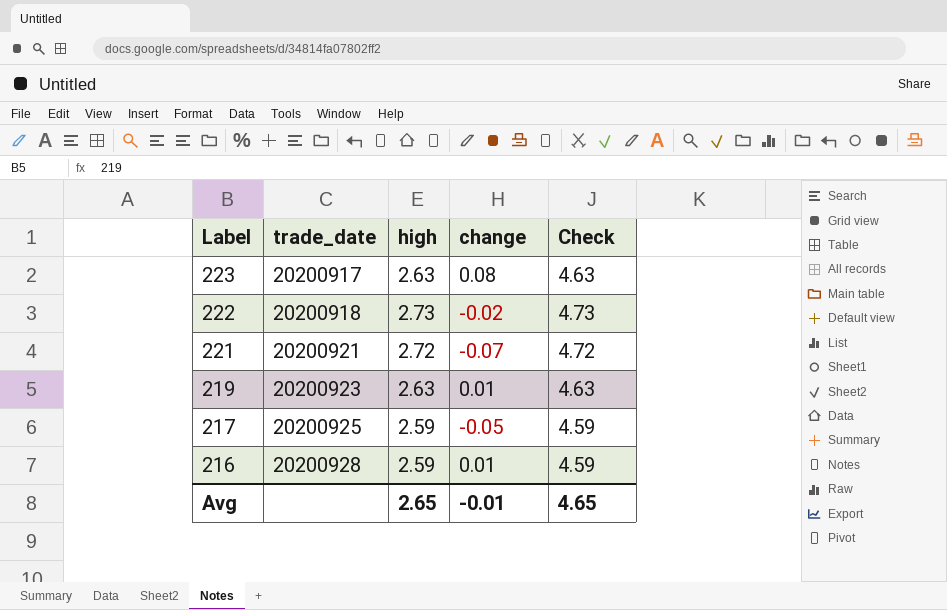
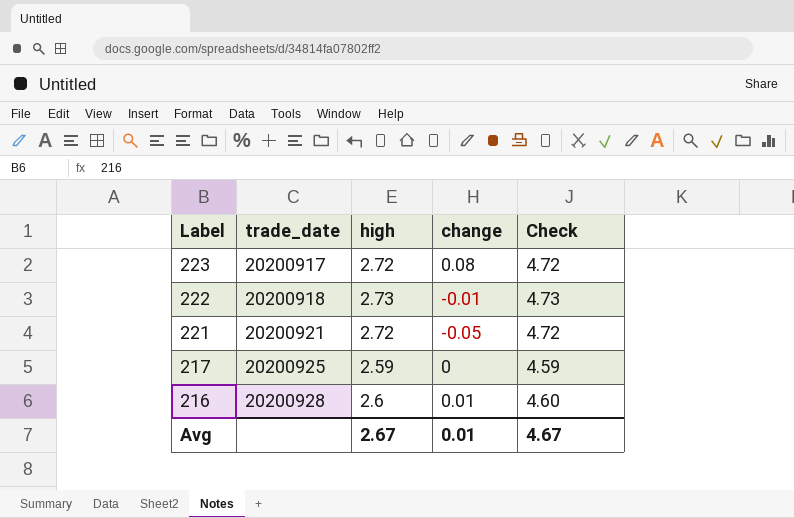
row 219: 20200923 | 2.63 | 0.01 | 4.63 -> none
223 | high: 2.63 -> 2.72
223 | Check: 4.63 -> 4.72
222 | change: -0.02 -> -0.01
221 | change: -0.07 -> -0.05
217 | change: -0.05 -> 0
216 | high: 2.59 -> 2.6
216 | Check: 4.59 -> 4.60
Avg | high: 2.65 -> 2.67
Avg | change: -0.01 -> 0.01
Avg | Check: 4.65 -> 4.67

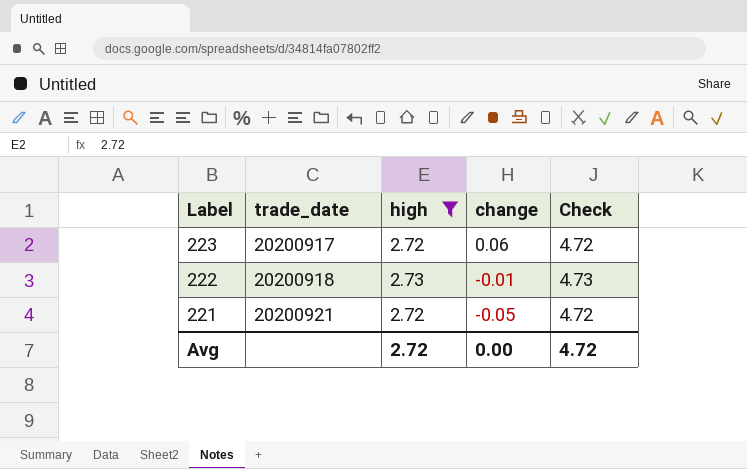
filter: none -> high >= 2.72
223 | change: 0.08 -> 0.06
Avg | high: 2.67 -> 2.72
Avg | change: 0.01 -> 0.00
Avg | Check: 4.67 -> 4.72

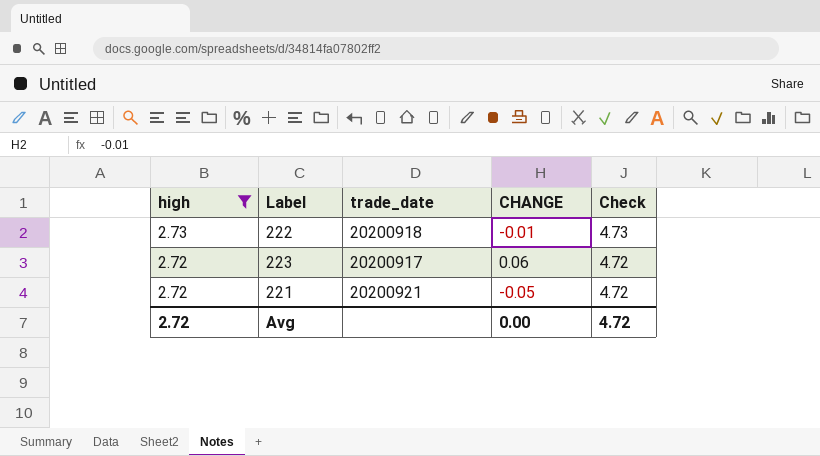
row order: Label descending -> high descending
column high | position: 3 -> 1
column name: change -> CHANGE

